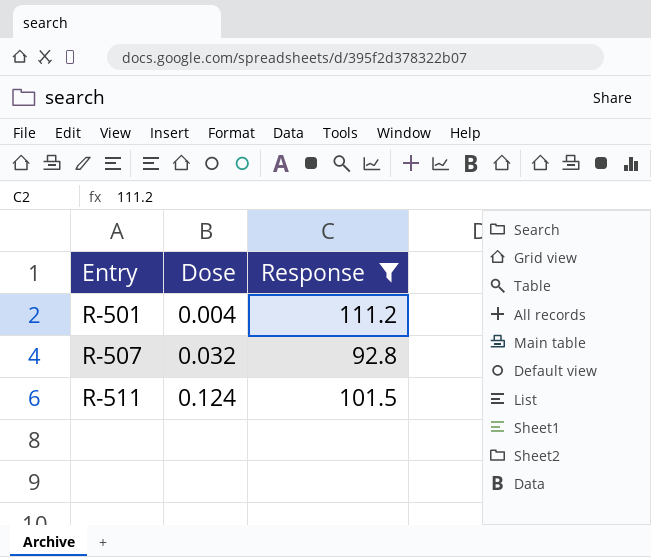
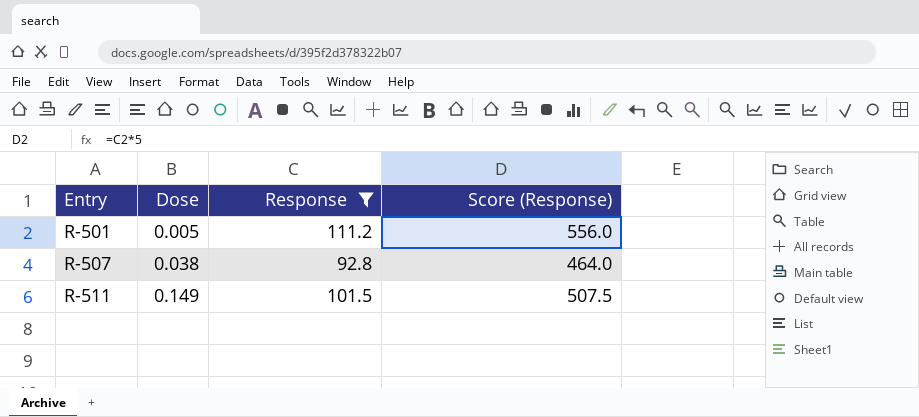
column Score (Response) | formula: none -> [Response] * 5
R-501 | Dose: 0.004 -> 0.005
R-507 | Dose: 0.032 -> 0.038
R-511 | Dose: 0.124 -> 0.149

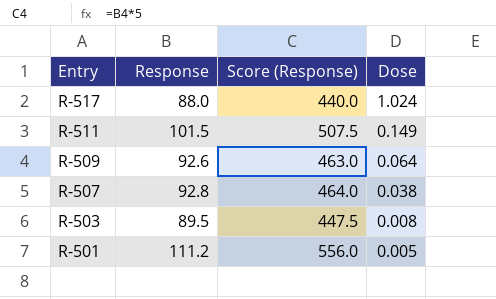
filter: Response >= 92.8 -> none
row order: Entry ascending -> Entry descending
column Dose | position: 2 -> 4

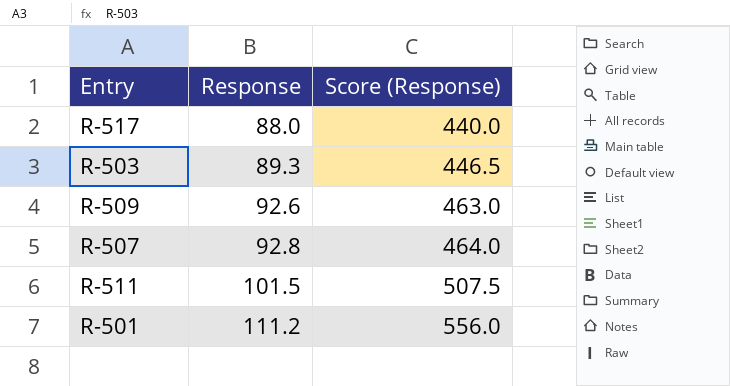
row order: Entry descending -> Response ascending
column Dose | position: 4 -> none
R-503 | Response: 89.5 -> 89.3
R-503 | Score (Response): 447.5 -> 446.5

